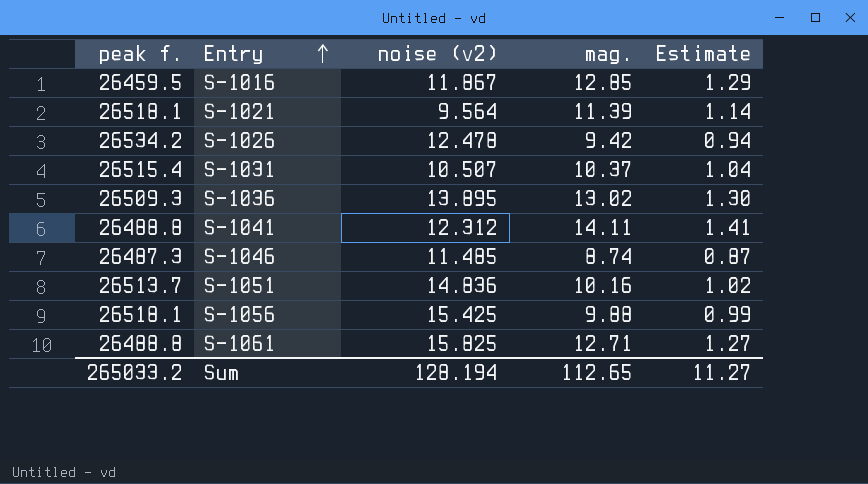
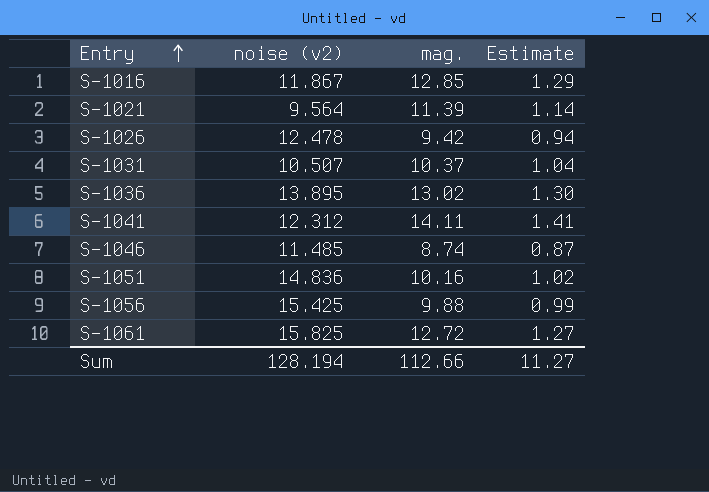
column peak f. | position: 1 -> none
S-1061 | mag.: 12.71 -> 12.72
Sum | mag.: 112.65 -> 112.66

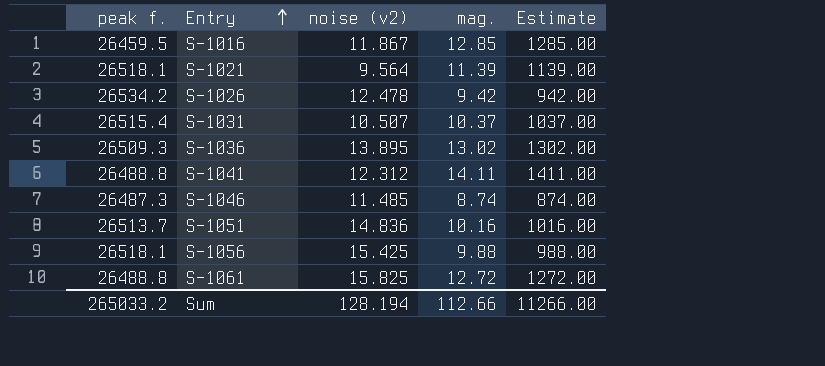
column peak f. | position: none -> 1
column Estimate | formula: [mag.] * 0.1 -> [mag.] * 100
Sum | Estimate: 11.27 -> 11266.00

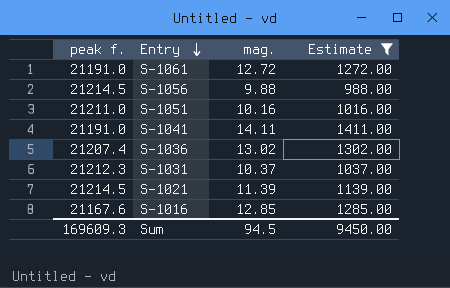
filter: none -> Estimate >= 988.00
row order: Entry ascending -> Entry descending
column noise (v2) | position: 3 -> none
S-1061 | peak f.: 26488.8 -> 21191.0
S-1056 | peak f.: 26518.1 -> 21214.5
S-1051 | peak f.: 26513.7 -> 21211.0
S-1041 | peak f.: 26488.8 -> 21191.0
S-1036 | peak f.: 26509.3 -> 21207.4
S-1031 | peak f.: 26515.4 -> 21212.3
S-1021 | peak f.: 26518.1 -> 21214.5
S-1016 | peak f.: 26459.5 -> 21167.6
Sum | peak f.: 265033.2 -> 169609.3
Sum | mag.: 112.66 -> 94.5
Sum | Estimate: 11266.00 -> 9450.00

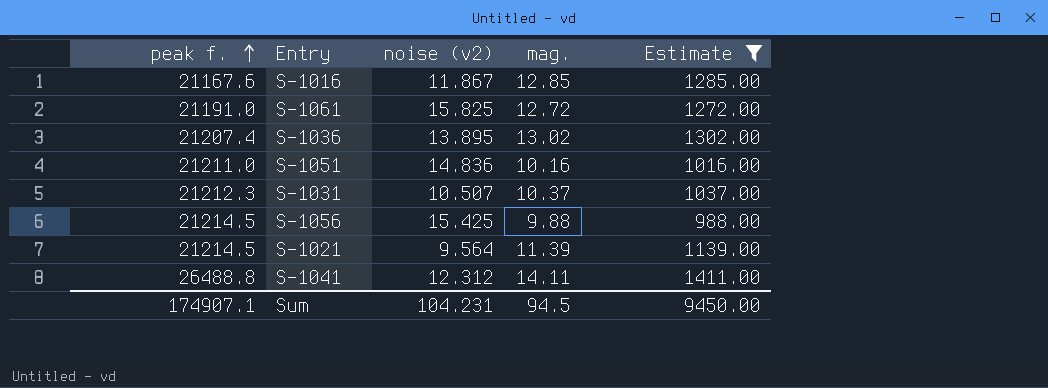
row order: Entry descending -> peak f. ascending
column noise (v2) | position: none -> 3
S-1041 | peak f.: 21191.0 -> 26488.8
Sum | peak f.: 169609.3 -> 174907.1

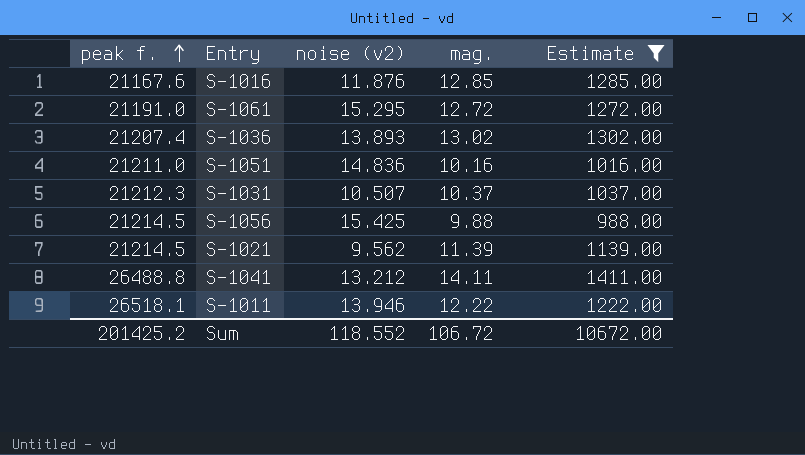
S-1016 | noise (v2): 11.867 -> 11.876
S-1061 | noise (v2): 15.825 -> 15.295
S-1036 | noise (v2): 13.895 -> 13.893
S-1021 | noise (v2): 9.564 -> 9.562
S-1041 | noise (v2): 12.312 -> 13.212
row S-1011: none -> 26518.1 | 13.946 | 12.22 | 1222.00
Sum | peak f.: 174907.1 -> 201425.2
Sum | noise (v2): 104.231 -> 118.552
Sum | mag.: 94.5 -> 106.72
Sum | Estimate: 9450.00 -> 10672.00

